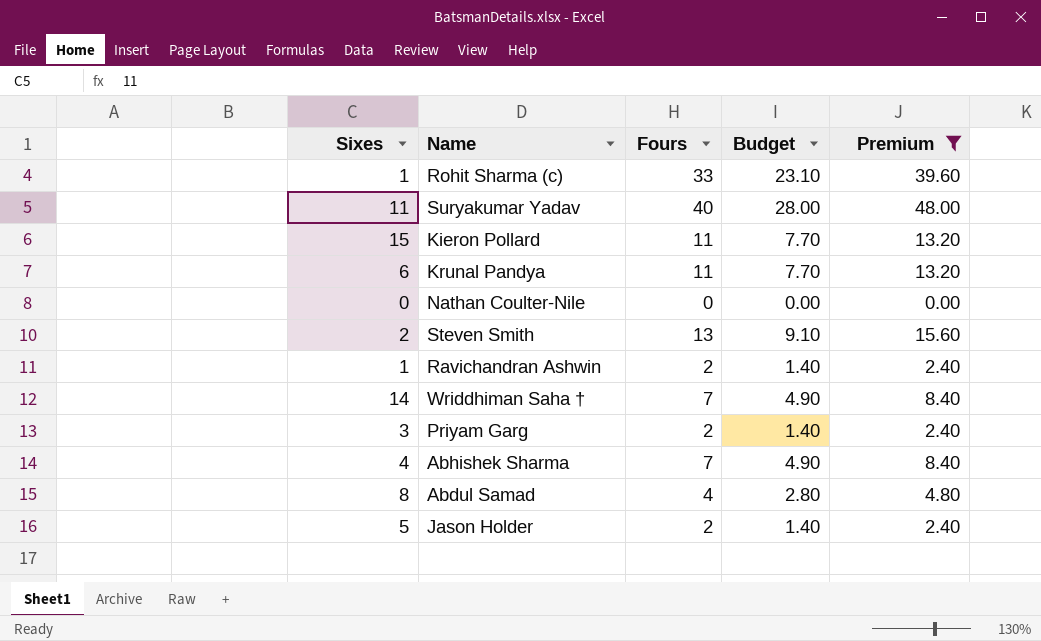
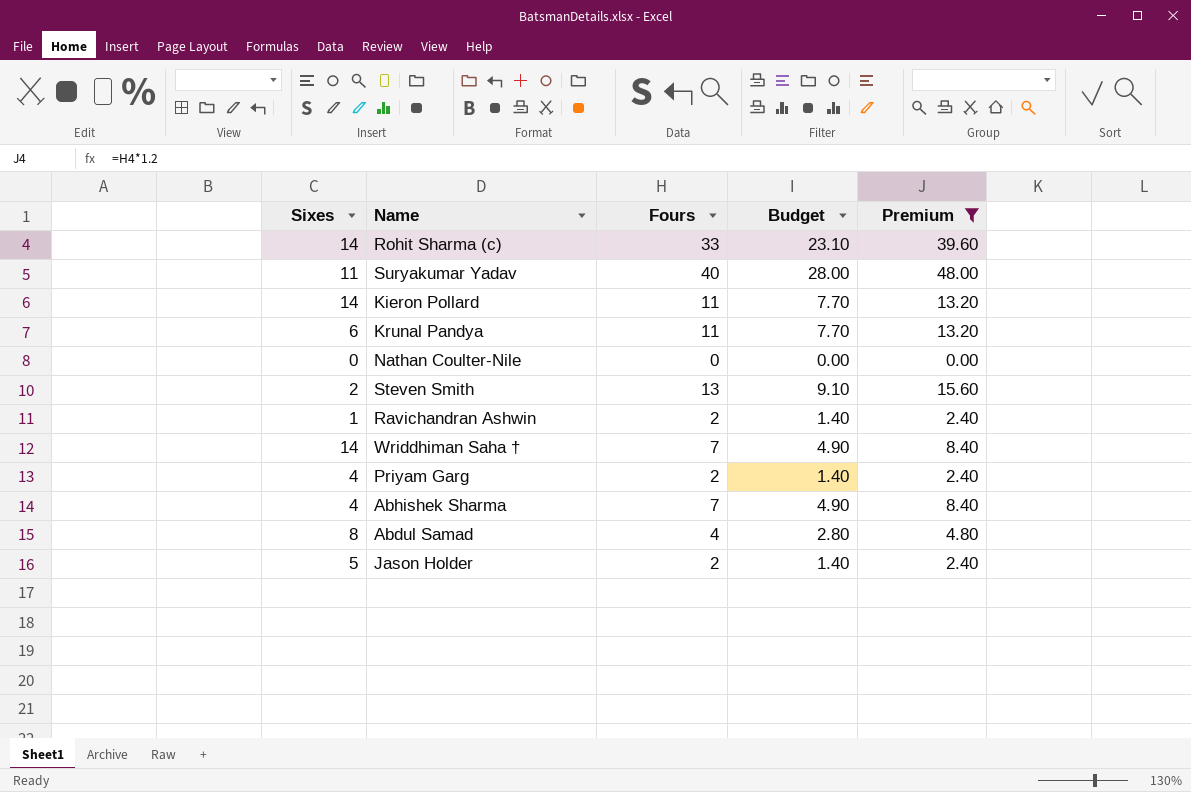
Rohit Sharma (c) | Sixes: 1 -> 14
Kieron Pollard | Sixes: 15 -> 14
Priyam Garg | Sixes: 3 -> 4

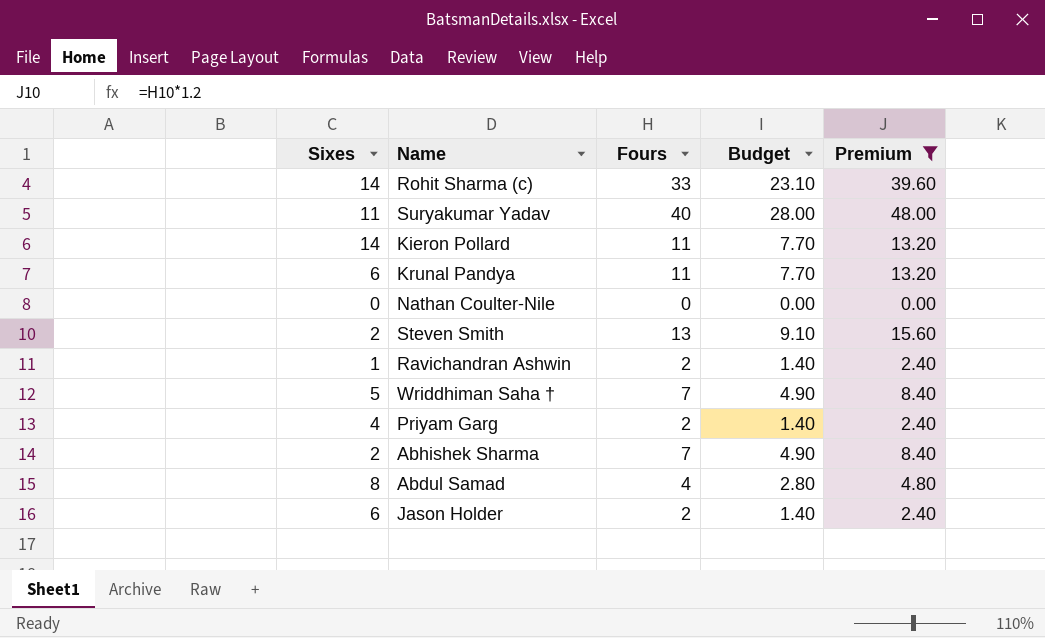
Wriddhiman Saha † | Sixes: 14 -> 5
Abhishek Sharma | Sixes: 4 -> 2
Jason Holder | Sixes: 5 -> 6

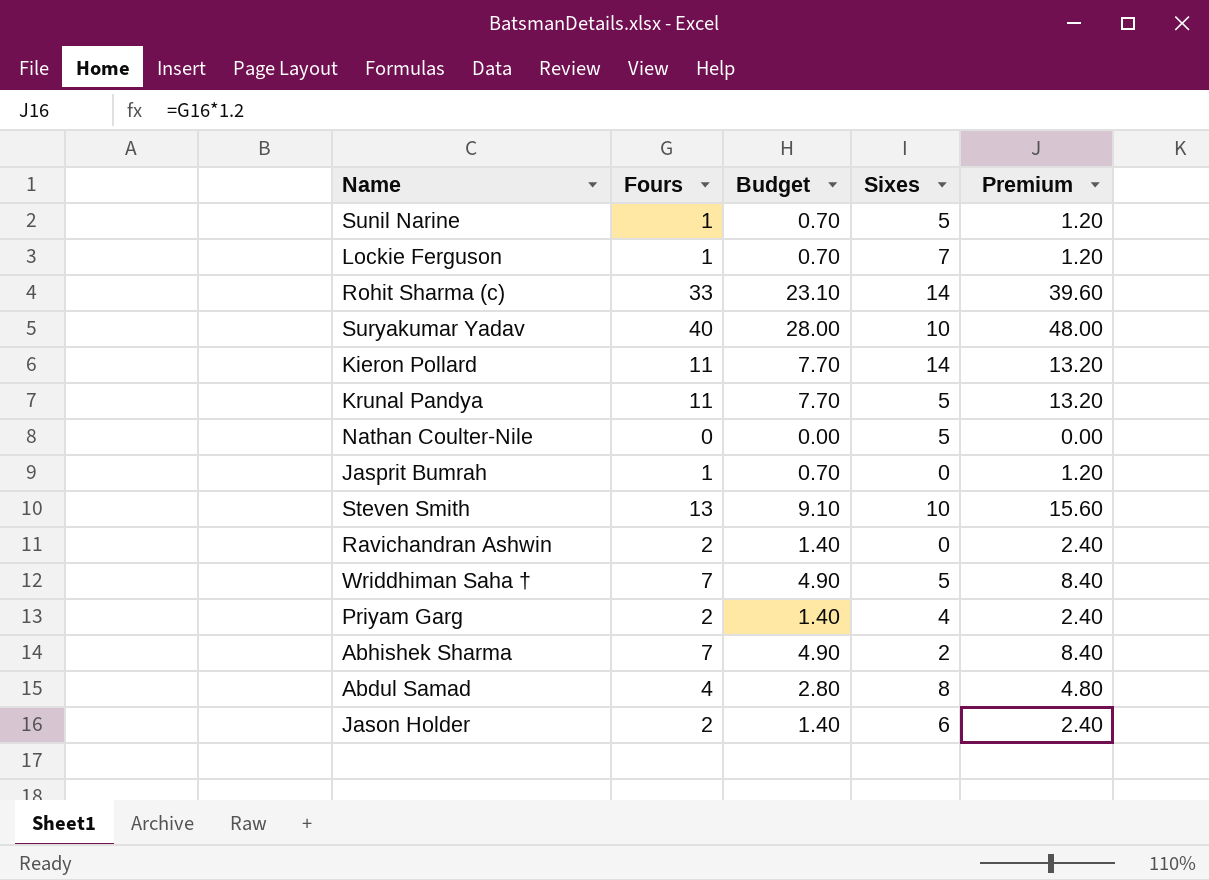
filter: Premium != 1.20 -> none
column Sixes | position: 1 -> 4
Suryakumar Yadav | Sixes: 11 -> 10
Krunal Pandya | Sixes: 6 -> 5
Nathan Coulter-Nile | Sixes: 0 -> 5
Steven Smith | Sixes: 2 -> 10
Ravichandran Ashwin | Sixes: 1 -> 0

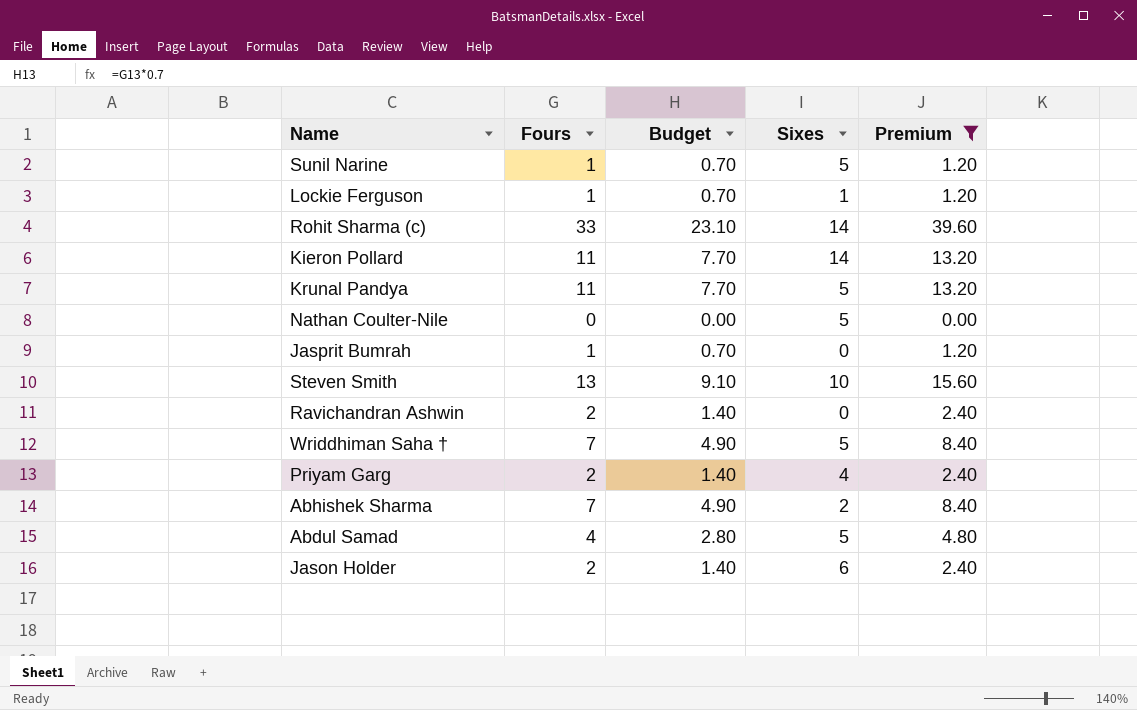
filter: none -> Premium != 48.00
Lockie Ferguson | Sixes: 7 -> 1
Abdul Samad | Sixes: 8 -> 5

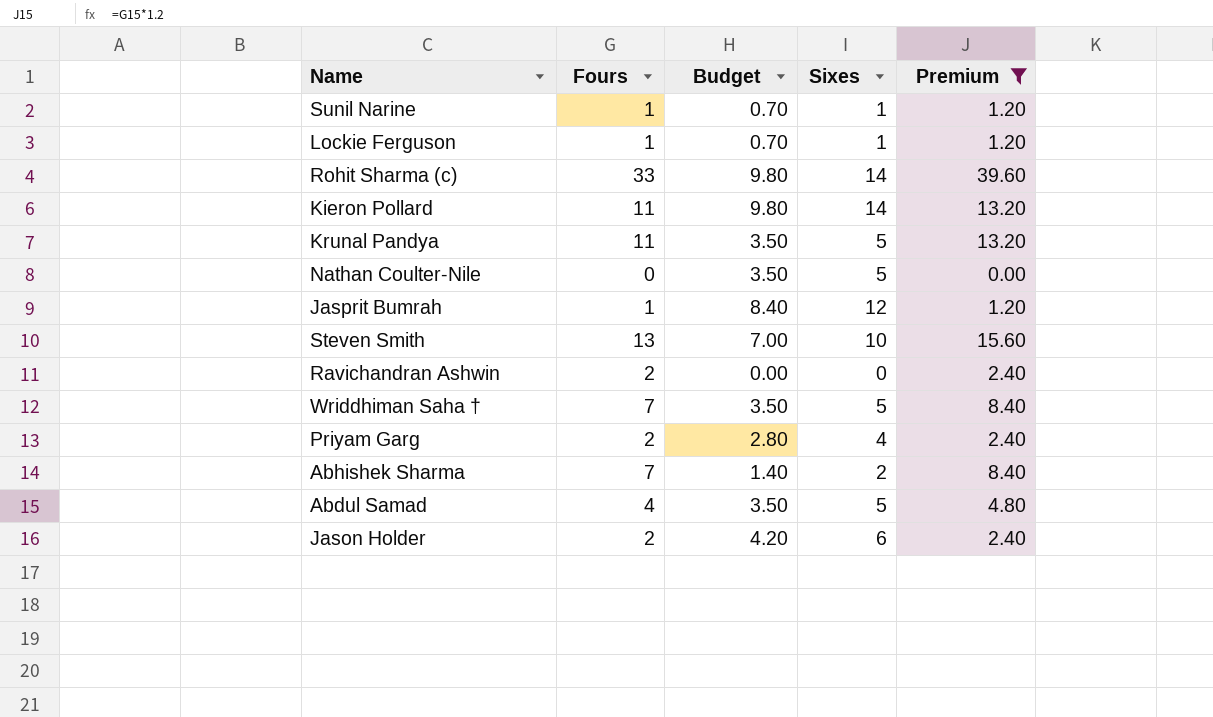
column Budget | formula: [Fours] * 0.7 -> [Sixes] * 0.7
Sunil Narine | Sixes: 5 -> 1
Jasprit Bumrah | Sixes: 0 -> 12

